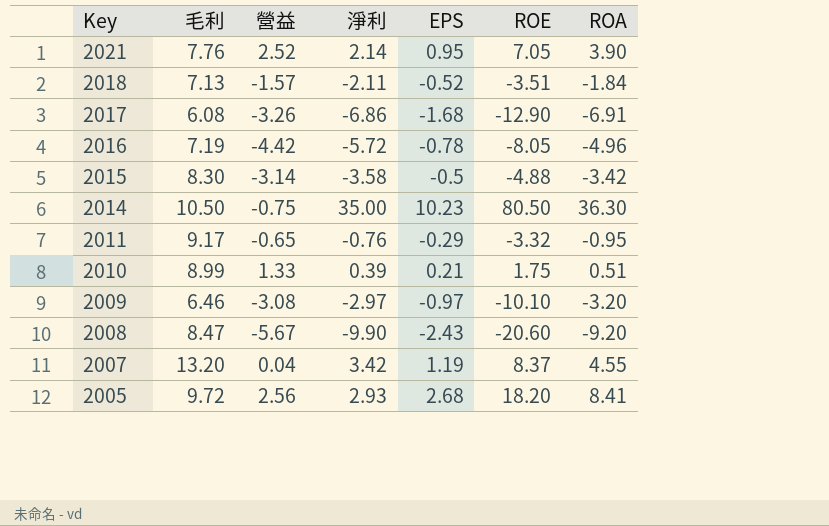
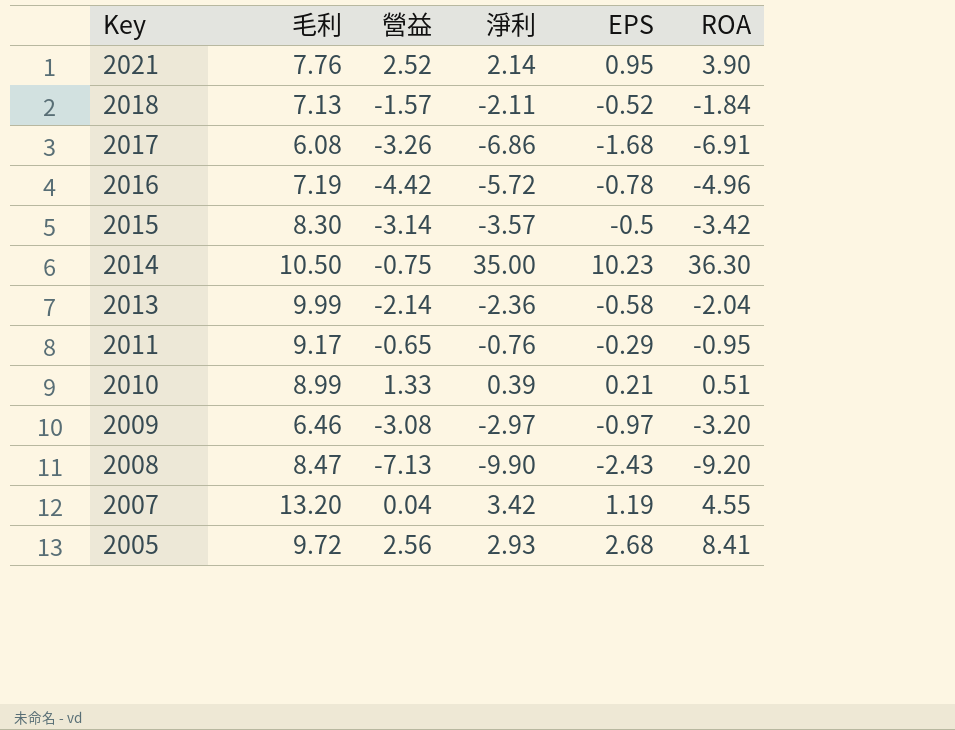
column ROE | position: 6 -> none
2015 | 淨利: -3.58 -> -3.57
row 2013: none -> 9.99 | -2.14 | -2.36 | -0.58 | -2.04
2008 | 營益: -5.67 -> -7.13

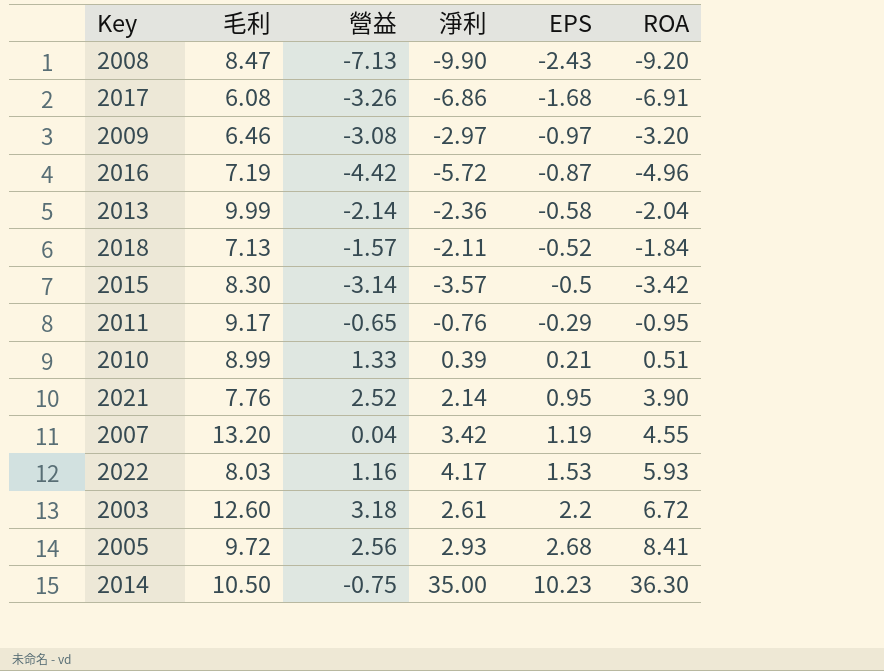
row order: Key descending -> EPS ascending
2016 | EPS: -0.78 -> -0.87
row 2022: none -> 8.03 | 1.16 | 4.17 | 1.53 | 5.93
row 2003: none -> 12.60 | 3.18 | 2.61 | 2.2 | 6.72

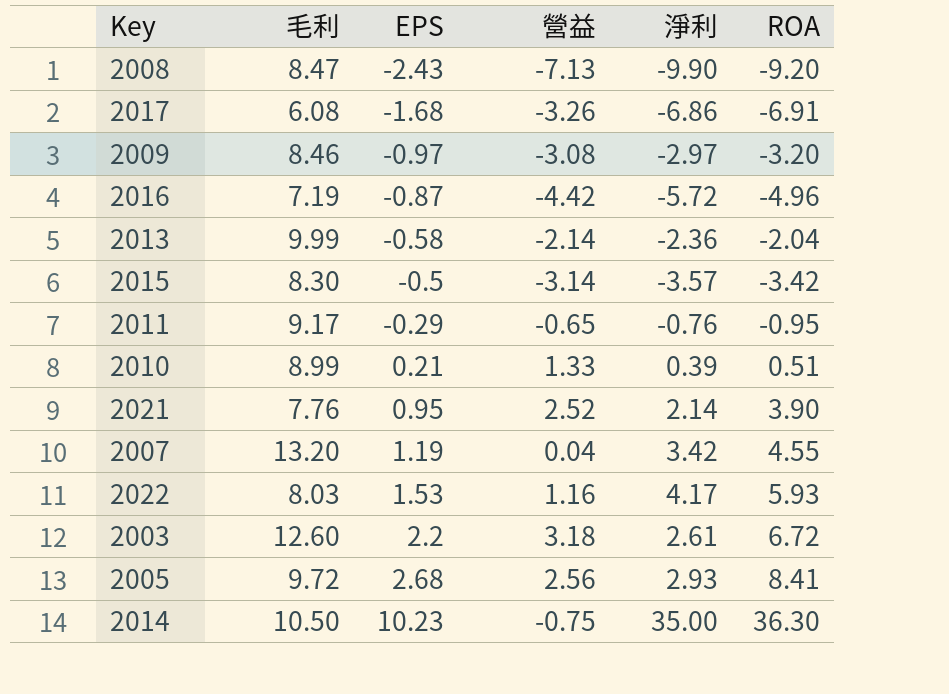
column EPS | position: 5 -> 3
row 2018: 7.13 | -1.57 | -2.11 | -0.52 | -1.84 -> none
2009 | 毛利: 6.46 -> 8.46

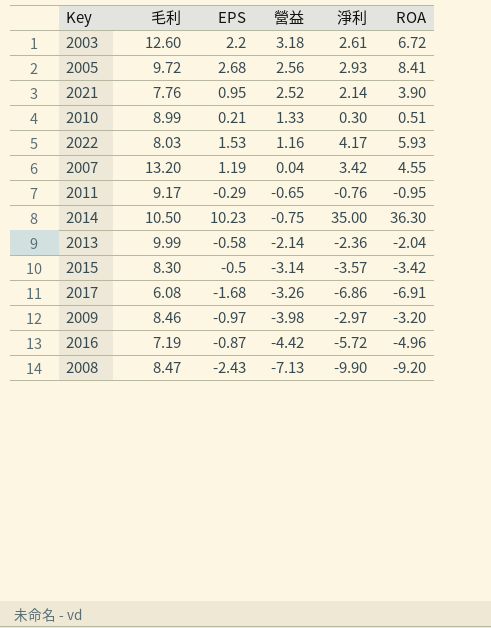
row order: EPS ascending -> 營益 descending
2010 | 淨利: 0.39 -> 0.30
2009 | 營益: -3.08 -> -3.98

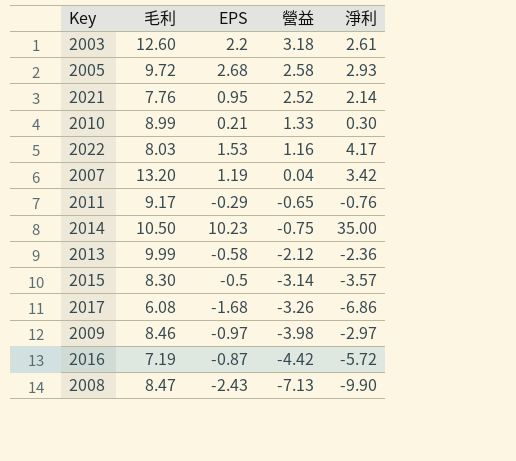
column ROA | position: 6 -> none
2005 | 營益: 2.56 -> 2.58
2013 | 營益: -2.14 -> -2.12

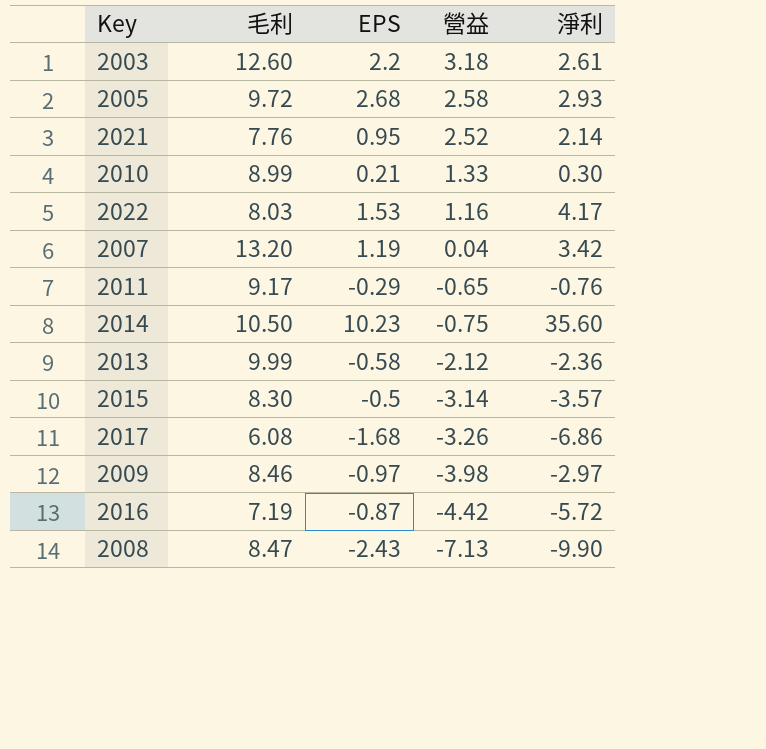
2014 | 淨利: 35.00 -> 35.60

